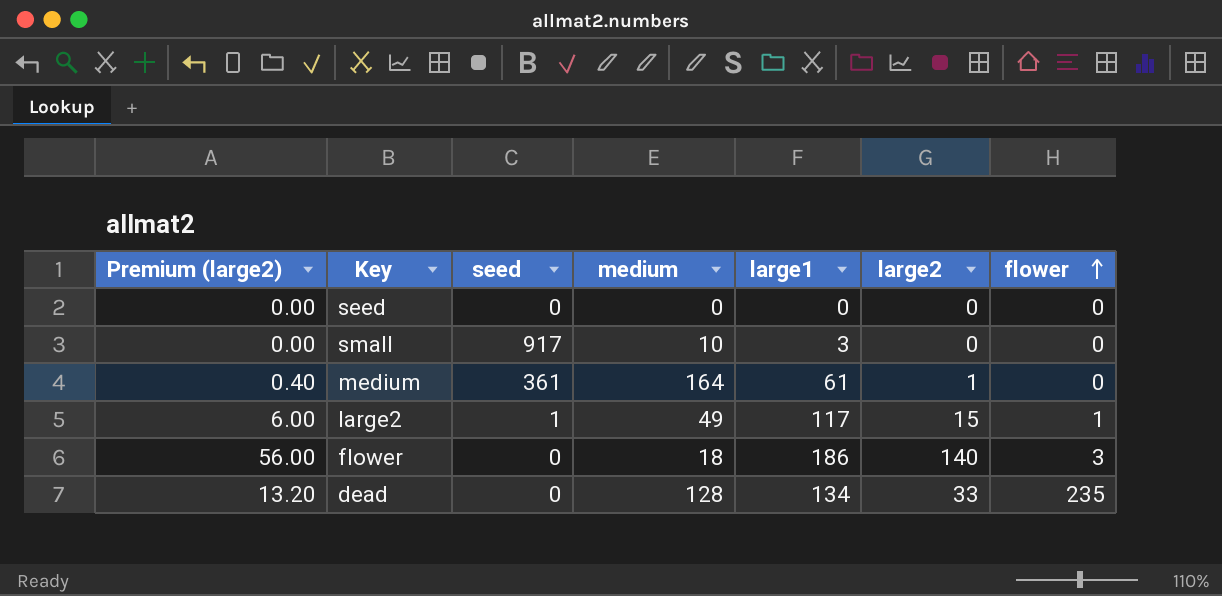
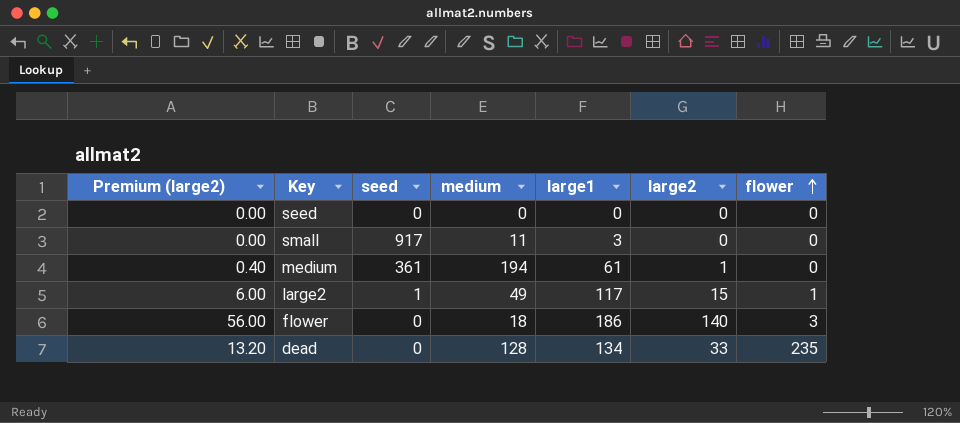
small | medium: 10 -> 11
medium | medium: 164 -> 194

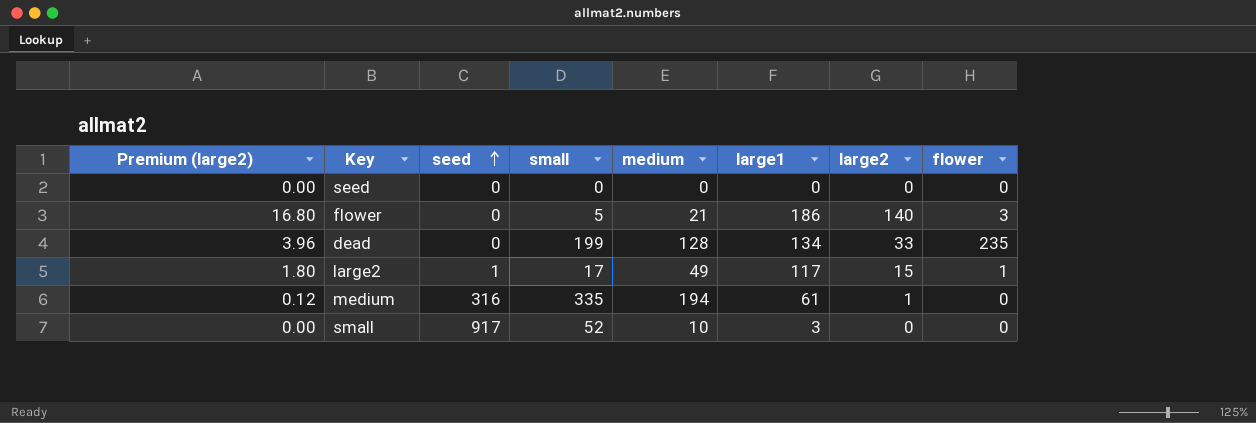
row order: flower ascending -> seed ascending
column Premium (large2) | formula: [large2] * 0.4 -> [large2] * 0.12
column small | position: none -> 4
flower | medium: 18 -> 21
medium | seed: 361 -> 316
small | medium: 11 -> 10

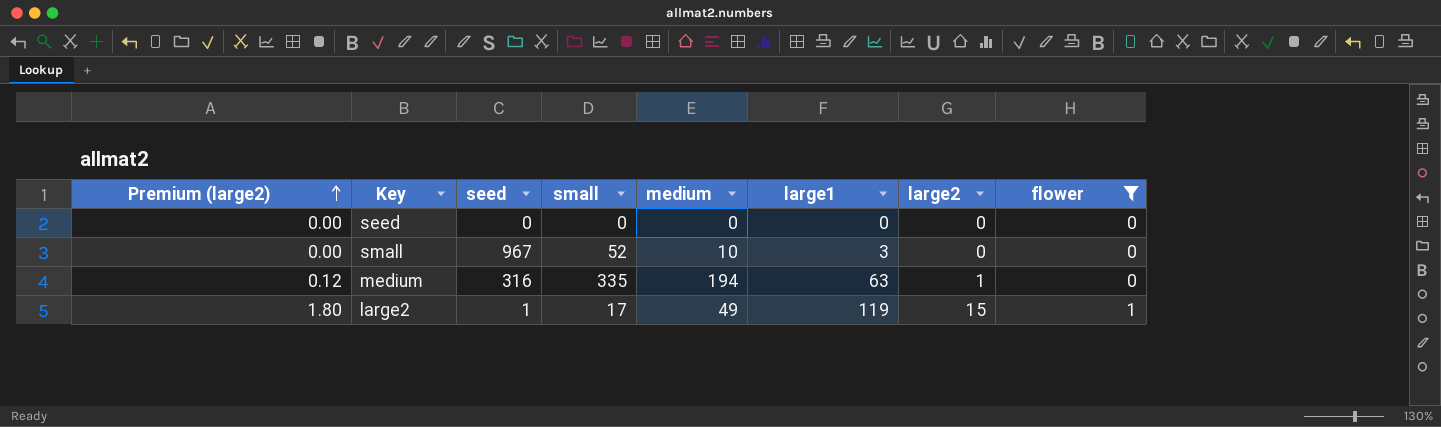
filter: none -> flower <= 1
row order: seed ascending -> Premium (large2) ascending
small | seed: 917 -> 967
medium | large1: 61 -> 63
large2 | large1: 117 -> 119

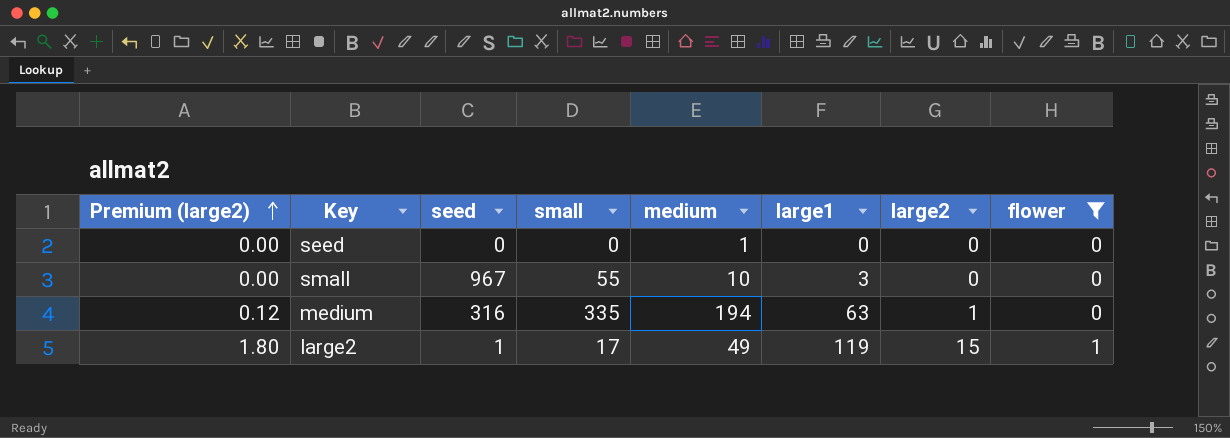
seed | medium: 0 -> 1
small | small: 52 -> 55

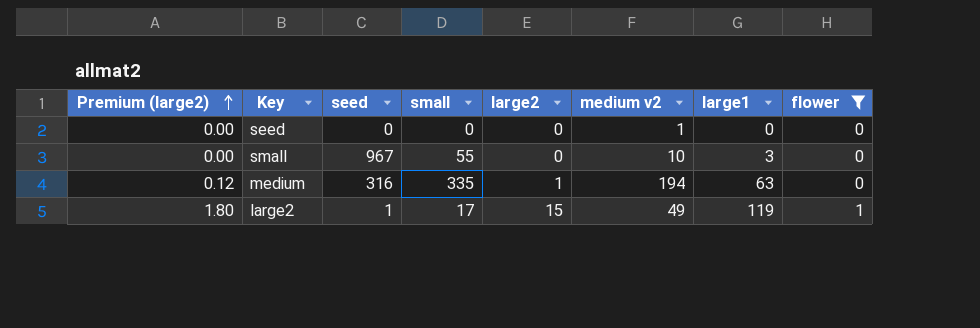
column large2 | position: 7 -> 5
column name: medium -> medium v2

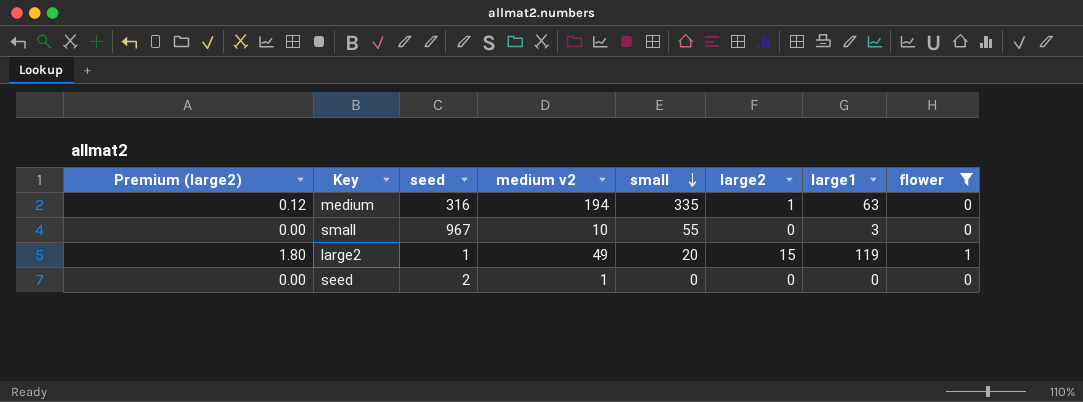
row order: Premium (large2) ascending -> small descending
column medium v2 | position: 6 -> 4
large2 | small: 17 -> 20
seed | seed: 0 -> 2

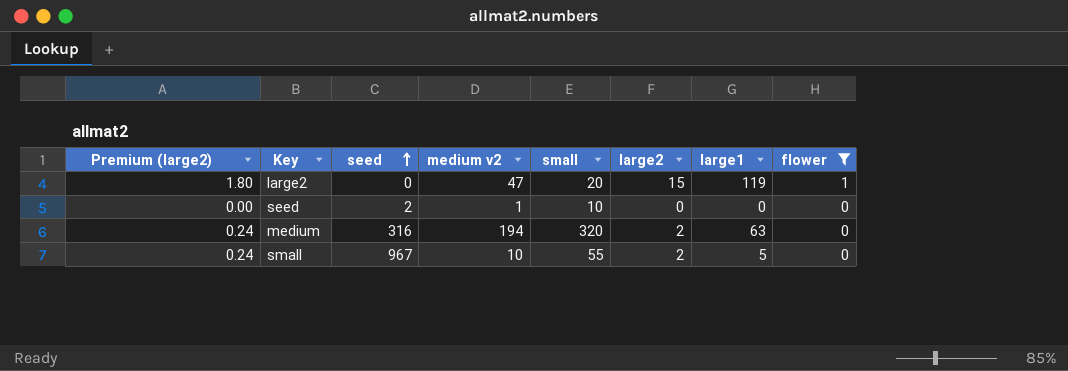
row order: small descending -> seed ascending
large2 | seed: 1 -> 0
large2 | medium v2: 49 -> 47
seed | small: 0 -> 10
medium | Premium (large2): 0.12 -> 0.24
medium | small: 335 -> 320
medium | large2: 1 -> 2
small | Premium (large2): 0.00 -> 0.24
small | large2: 0 -> 2
small | large1: 3 -> 5

